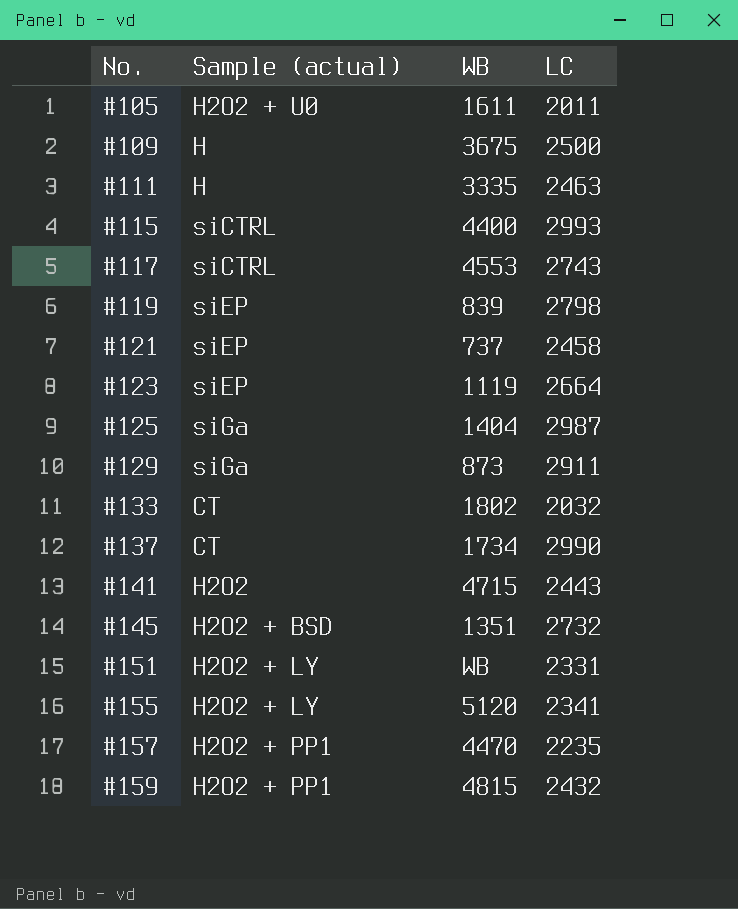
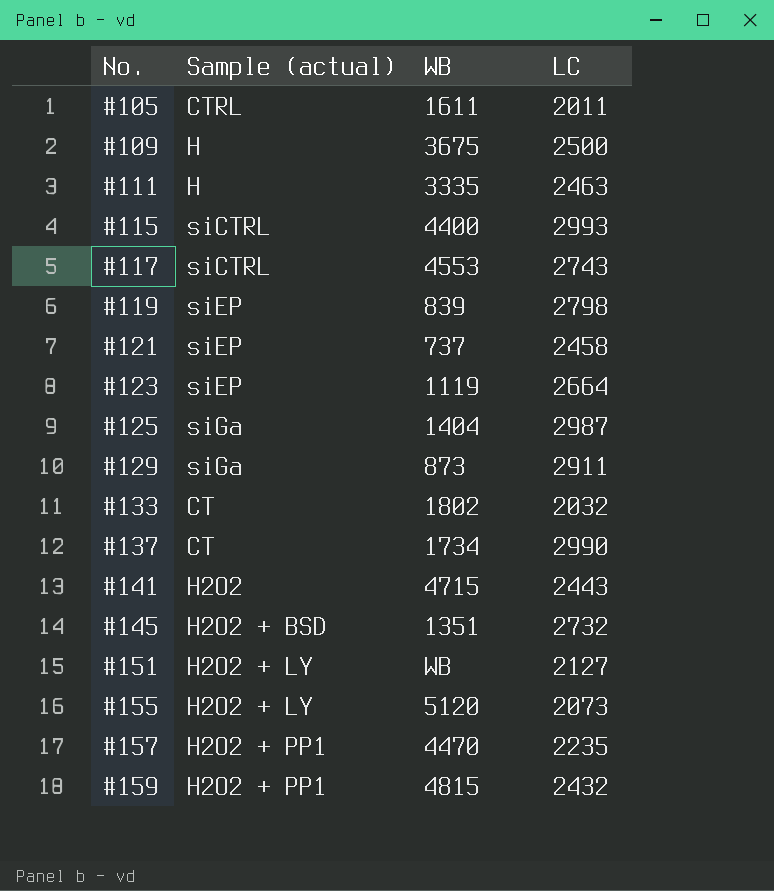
#105 | Sample (actual): H2O2 + U0 -> CTRL
#151 | LC: 2331 -> 2127
#155 | LC: 2341 -> 2073

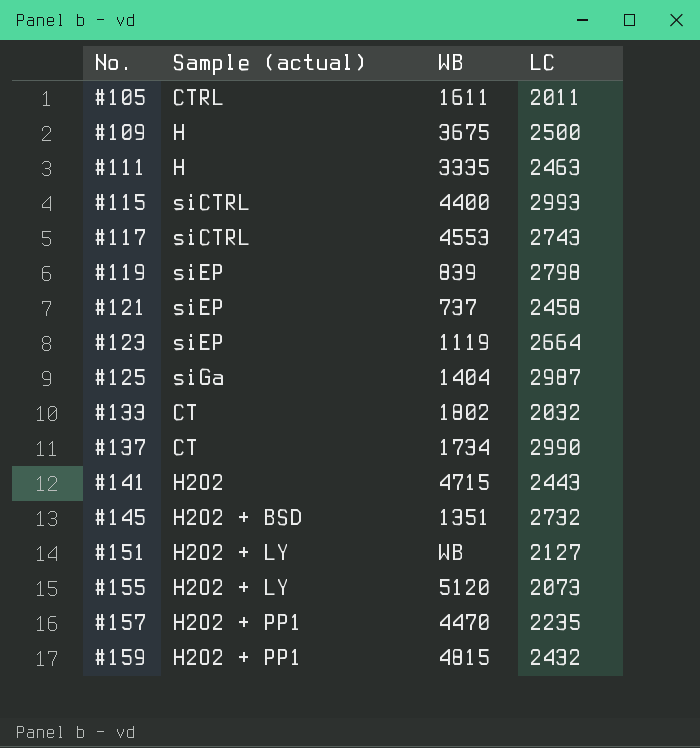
row #129: siGa | 873 | 2911 -> none

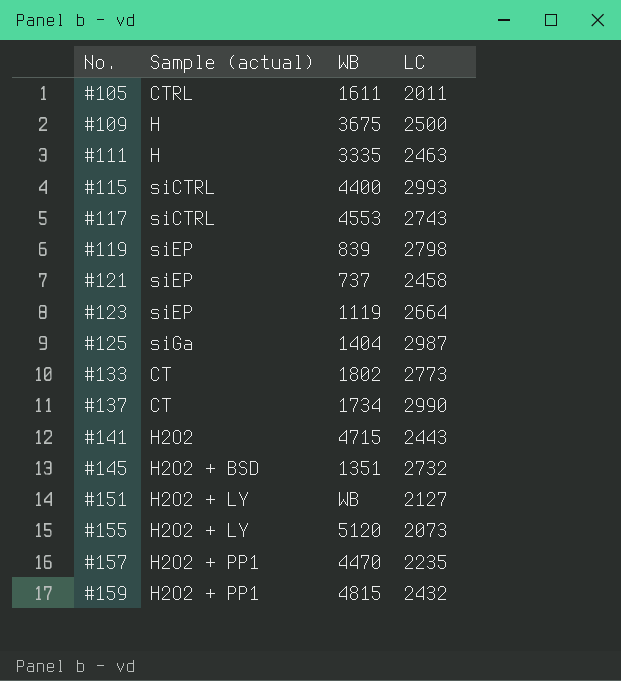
#133 | LC: 2032 -> 2773

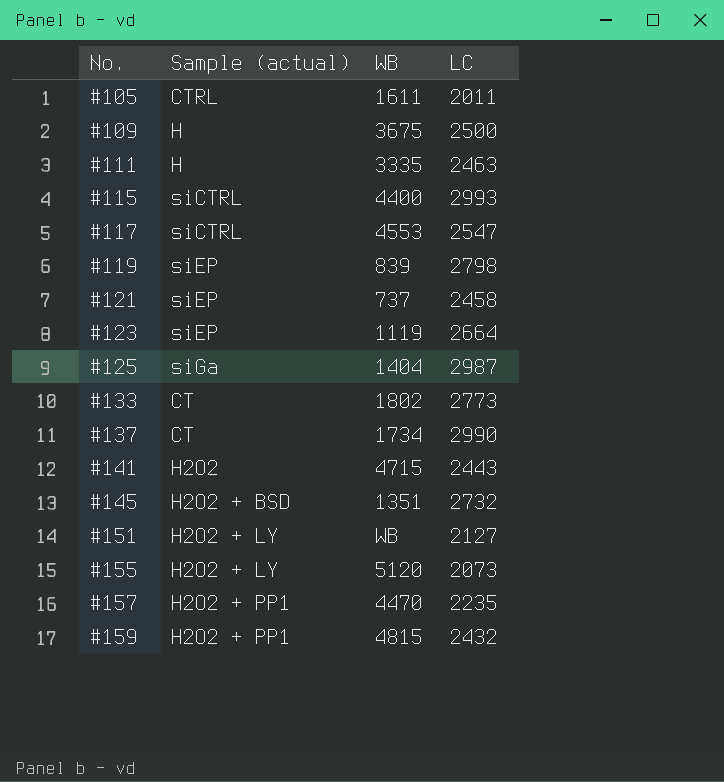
#117 | LC: 2743 -> 2547

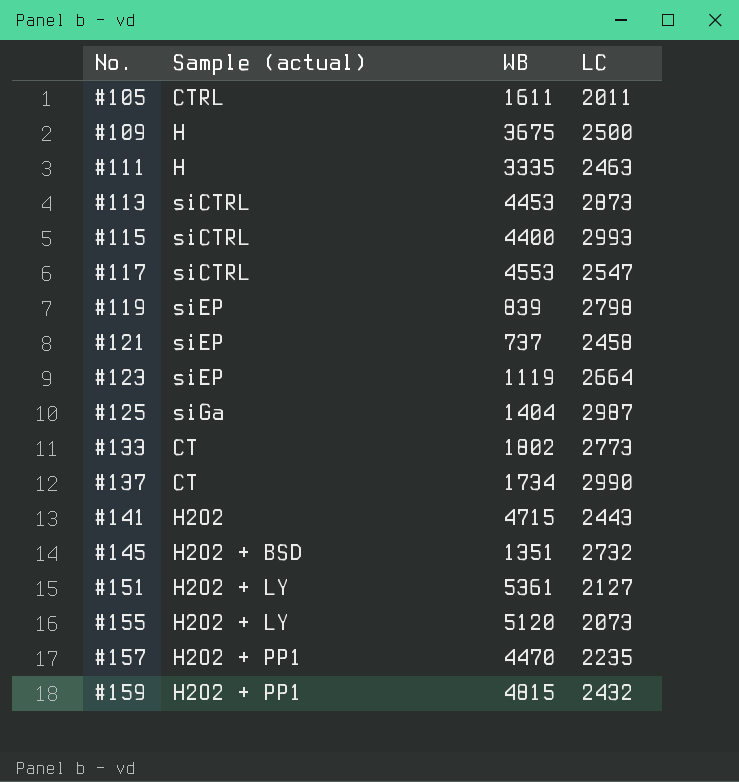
row #113: none -> siCTRL | 4453 | 2873
#151 | WB: WB -> 5361

